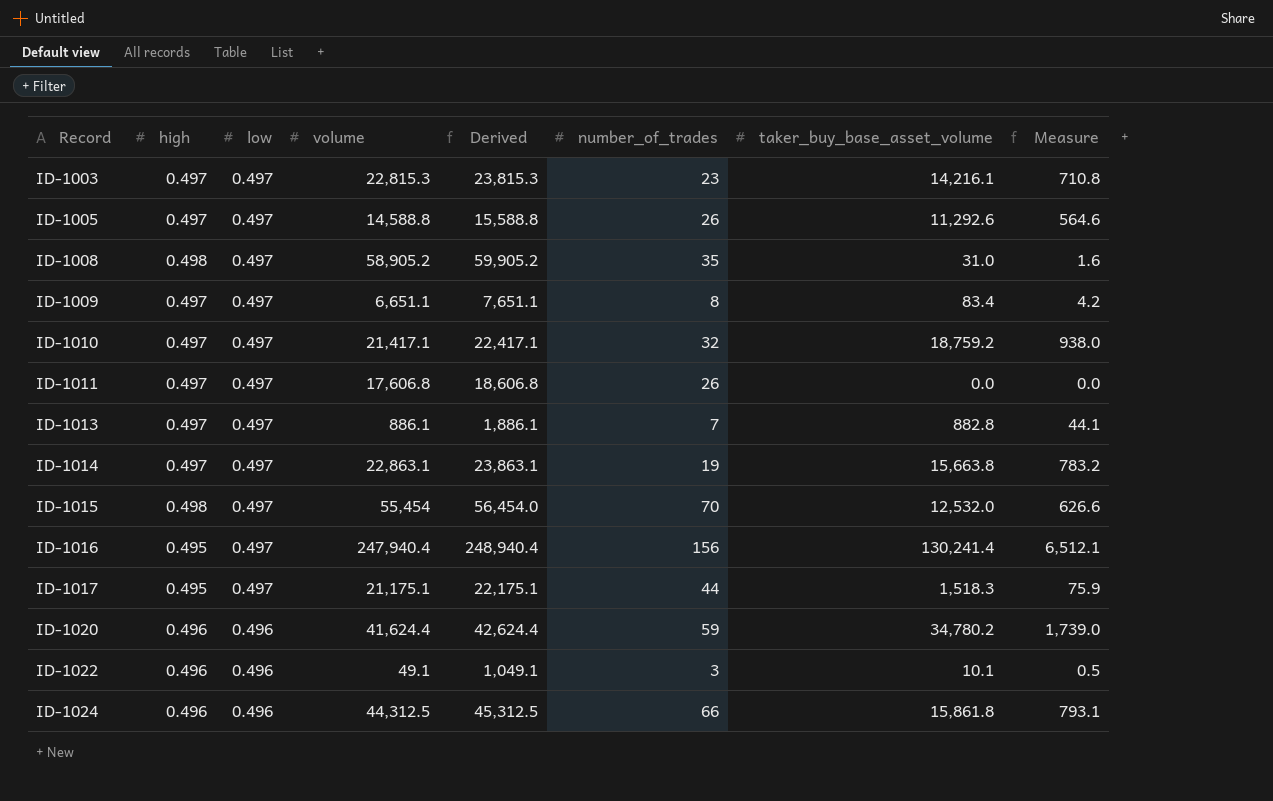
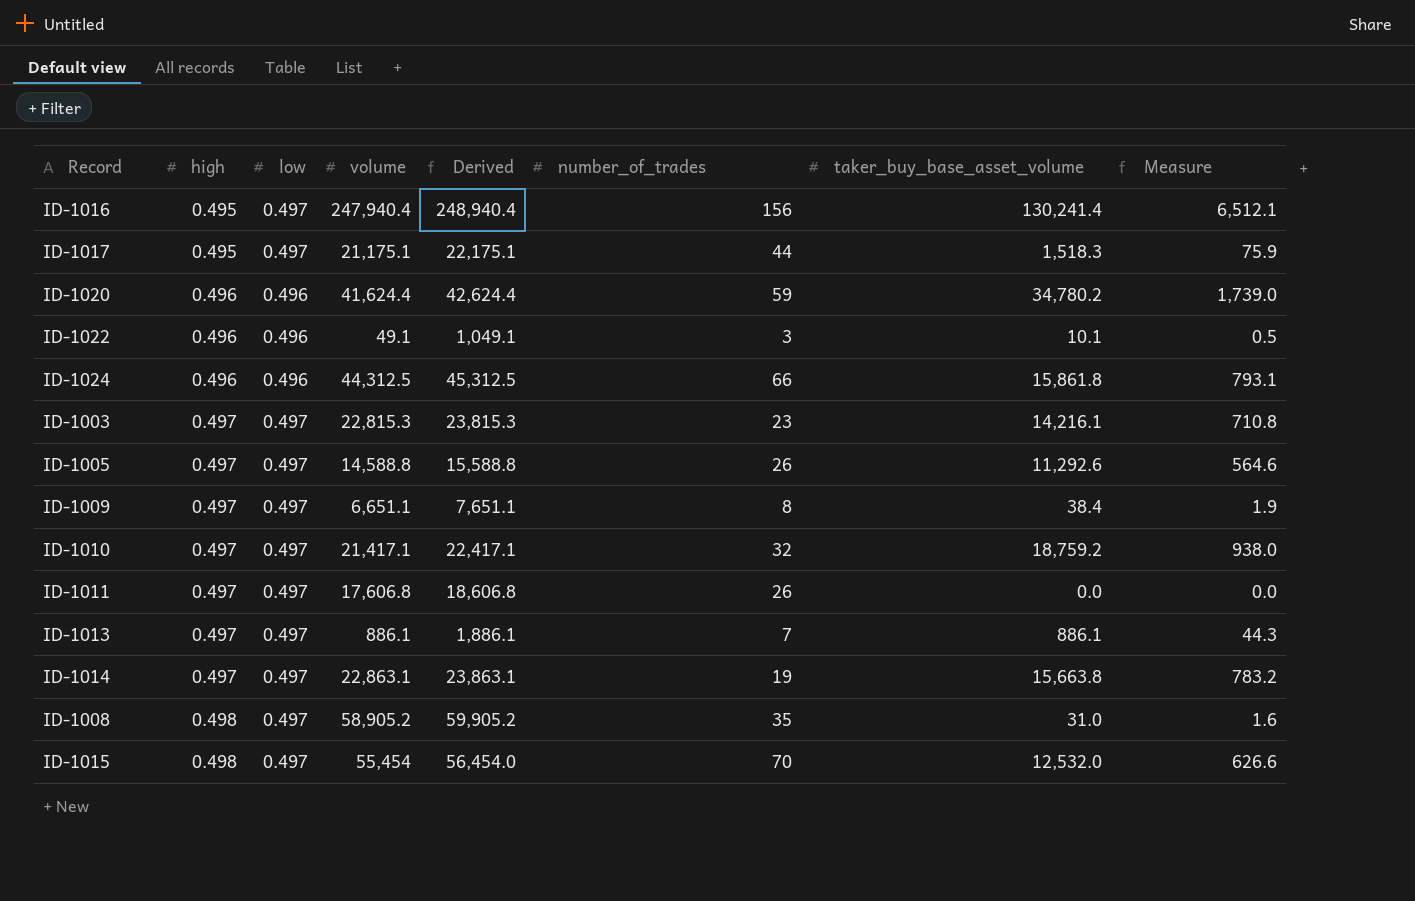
row order: Record ascending -> high ascending
ID-1009 | taker_buy_base_asset_volume: 83.4 -> 38.4
ID-1009 | Measure: 4.2 -> 1.9
ID-1013 | taker_buy_base_asset_volume: 882.8 -> 886.1
ID-1013 | Measure: 44.1 -> 44.3

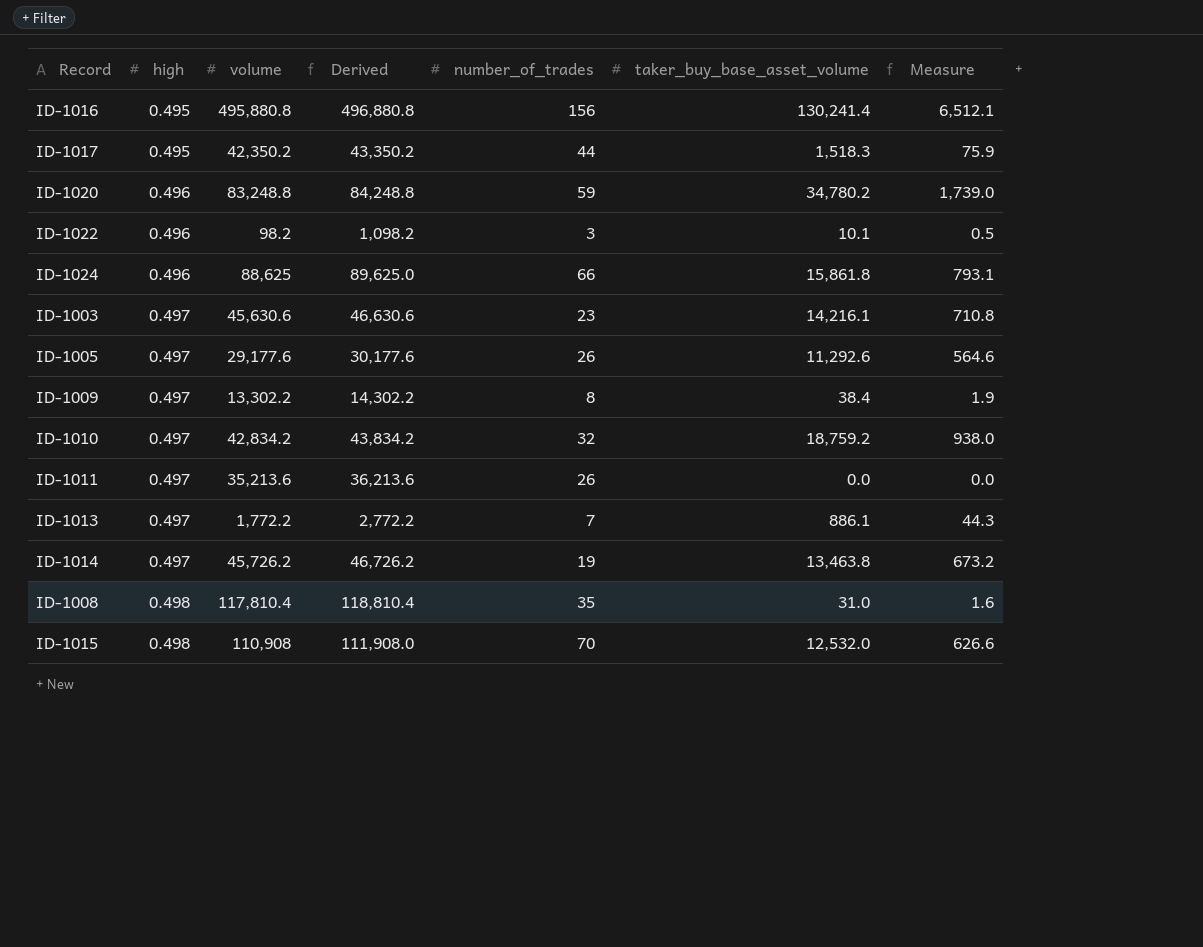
column low | position: 3 -> none
ID-1016 | volume: 247,940.4 -> 495,880.8
ID-1016 | Derived: 248,940.4 -> 496,880.8
ID-1017 | volume: 21,175.1 -> 42,350.2
ID-1017 | Derived: 22,175.1 -> 43,350.2
ID-1020 | volume: 41,624.4 -> 83,248.8
ID-1020 | Derived: 42,624.4 -> 84,248.8
ID-1022 | volume: 49.1 -> 98.2
ID-1022 | Derived: 1,049.1 -> 1,098.2
ID-1024 | volume: 44,312.5 -> 88,625
ID-1024 | Derived: 45,312.5 -> 89,625.0
ID-1003 | volume: 22,815.3 -> 45,630.6
ID-1003 | Derived: 23,815.3 -> 46,630.6
ID-1005 | volume: 14,588.8 -> 29,177.6
ID-1005 | Derived: 15,588.8 -> 30,177.6
ID-1009 | volume: 6,651.1 -> 13,302.2
ID-1009 | Derived: 7,651.1 -> 14,302.2
ID-1010 | volume: 21,417.1 -> 42,834.2
ID-1010 | Derived: 22,417.1 -> 43,834.2
ID-1011 | volume: 17,606.8 -> 35,213.6
ID-1011 | Derived: 18,606.8 -> 36,213.6
ID-1013 | volume: 886.1 -> 1,772.2
ID-1013 | Derived: 1,886.1 -> 2,772.2
ID-1014 | volume: 22,863.1 -> 45,726.2
ID-1014 | Derived: 23,863.1 -> 46,726.2
ID-1014 | taker_buy_base_asset_volume: 15,663.8 -> 13,463.8
ID-1014 | Measure: 783.2 -> 673.2
ID-1008 | volume: 58,905.2 -> 117,810.4
ID-1008 | Derived: 59,905.2 -> 118,810.4
ID-1015 | volume: 55,454 -> 110,908
ID-1015 | Derived: 56,454.0 -> 111,908.0

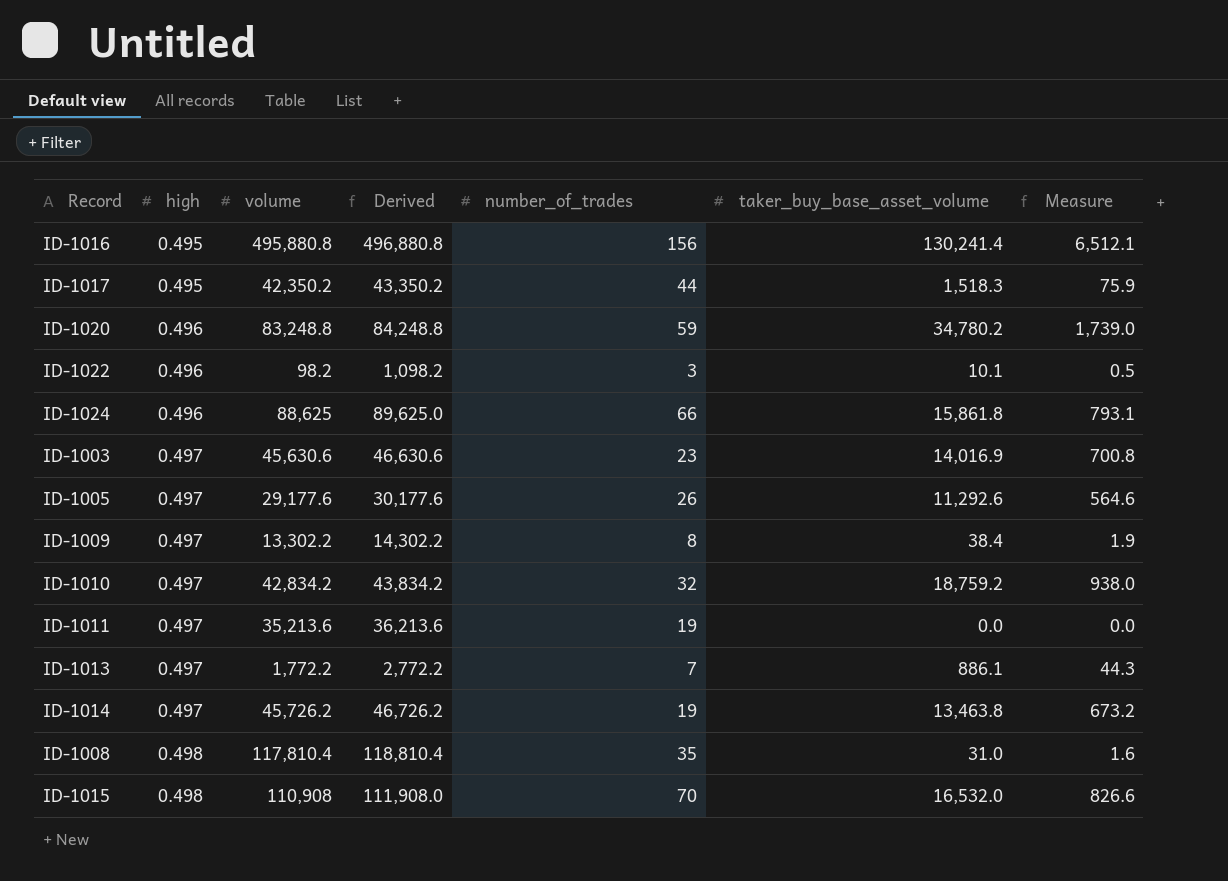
ID-1003 | taker_buy_base_asset_volume: 14,216.1 -> 14,016.9
ID-1003 | Measure: 710.8 -> 700.8
ID-1011 | number_of_trades: 26 -> 19
ID-1015 | taker_buy_base_asset_volume: 12,532.0 -> 16,532.0
ID-1015 | Measure: 626.6 -> 826.6

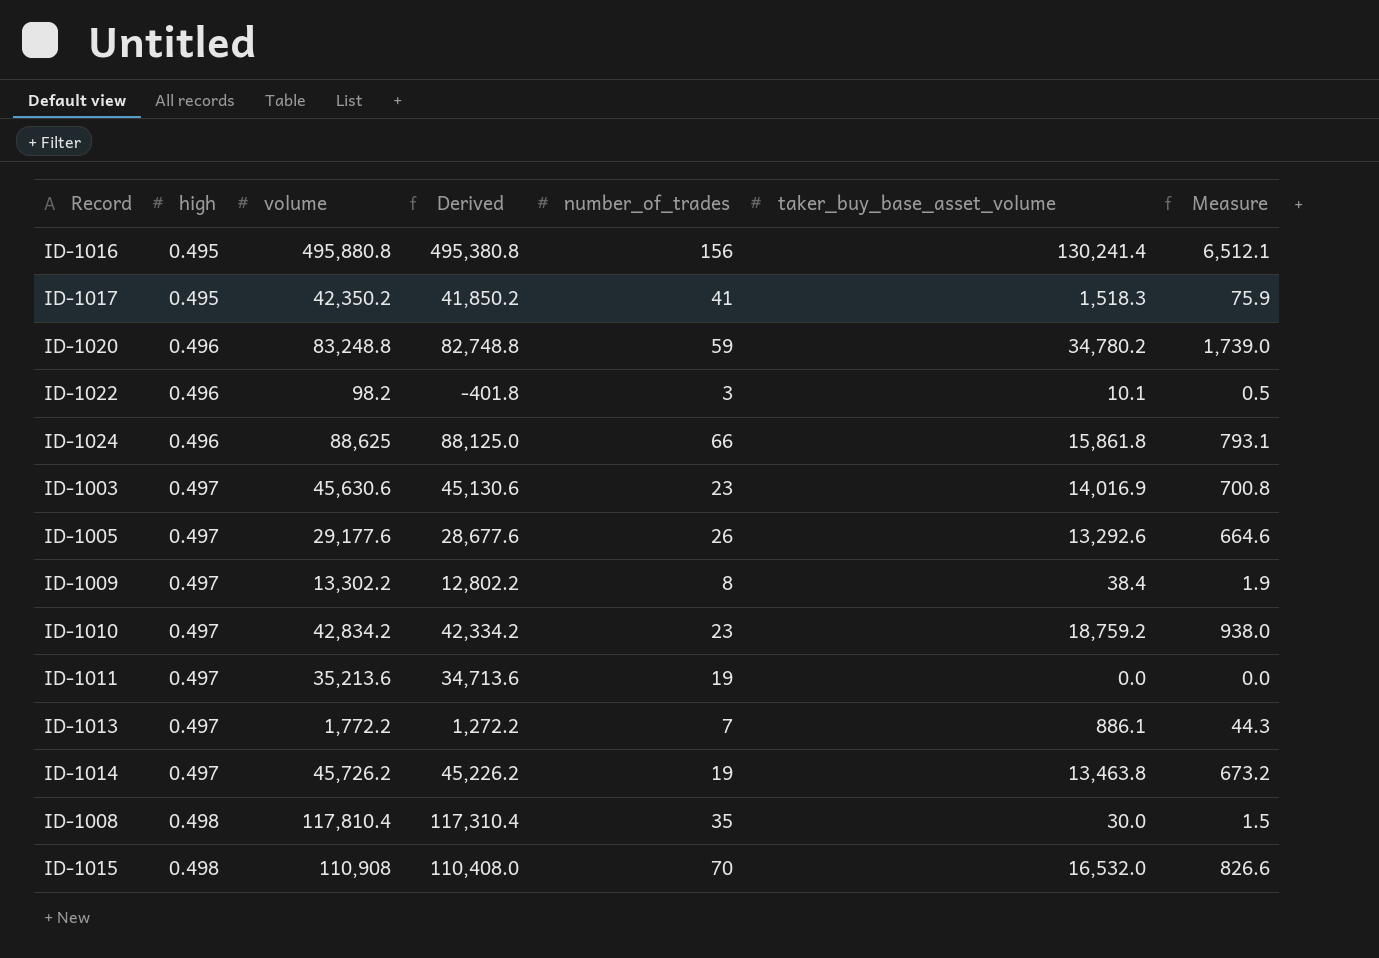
column Derived | formula: [volume] + 1000 -> [volume] - 500
ID-1017 | number_of_trades: 44 -> 41
ID-1005 | taker_buy_base_asset_volume: 11,292.6 -> 13,292.6
ID-1005 | Measure: 564.6 -> 664.6
ID-1010 | number_of_trades: 32 -> 23
ID-1008 | taker_buy_base_asset_volume: 31.0 -> 30.0
ID-1008 | Measure: 1.6 -> 1.5

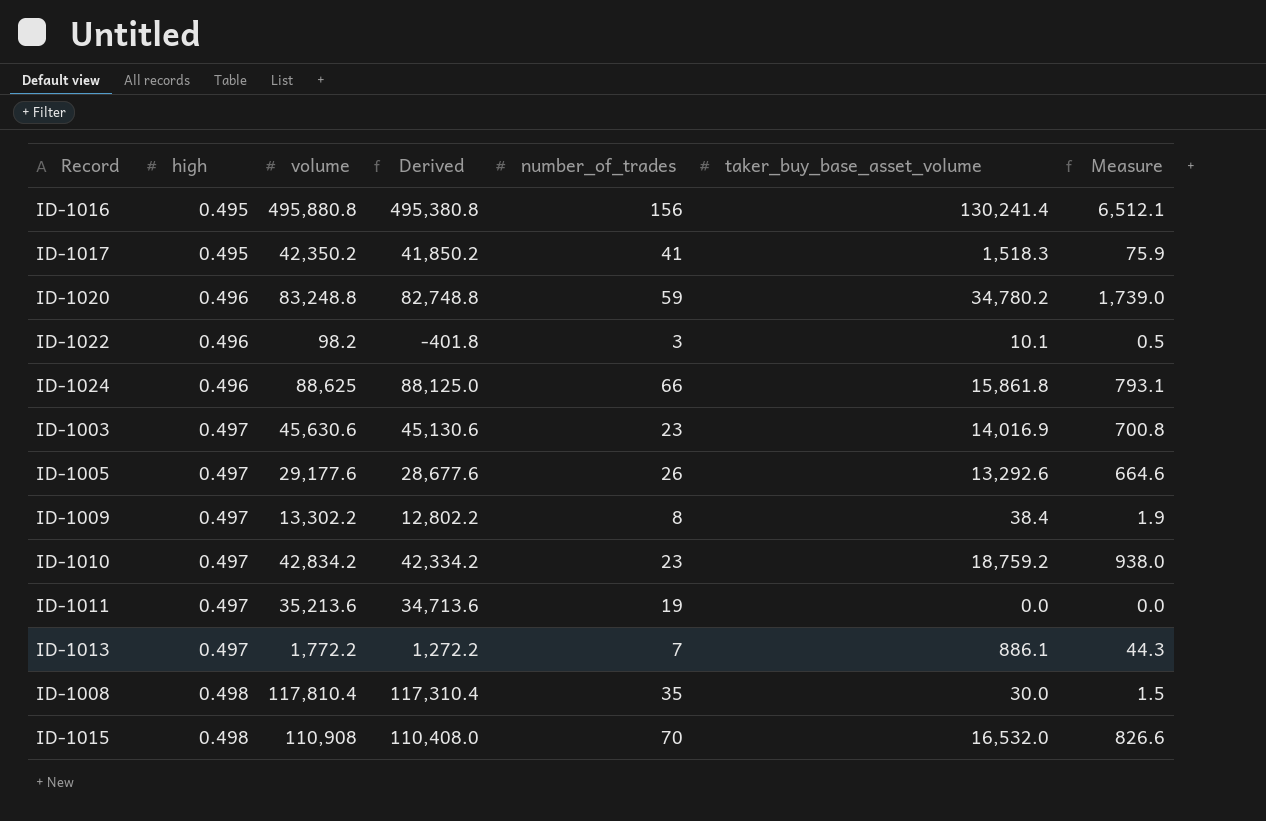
row ID-1014: 0.497 | 45,726.2 | 45,226.2 | 19 | 13,463.8 | 673.2 -> none

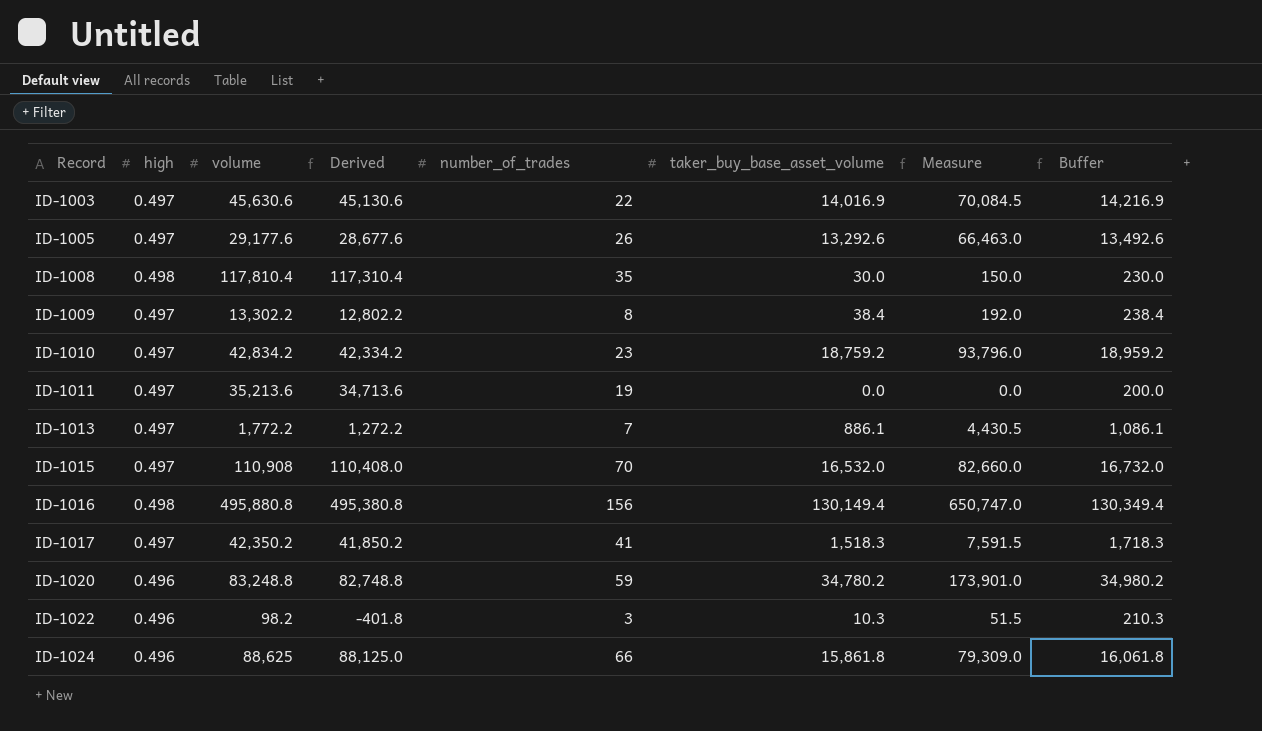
row order: high ascending -> Record ascending
column Measure | formula: [taker_buy_base_asset_volume] * 0.05 -> [taker_buy_base_asset_volume] * 5
column Buffer | formula: none -> [taker_buy_base_asset_volume] + 200
ID-1003 | number_of_trades: 23 -> 22
ID-1015 | high: 0.498 -> 0.497
ID-1016 | high: 0.495 -> 0.498
ID-1016 | taker_buy_base_asset_volume: 130,241.4 -> 130,149.4
ID-1017 | high: 0.495 -> 0.497
ID-1022 | taker_buy_base_asset_volume: 10.1 -> 10.3

